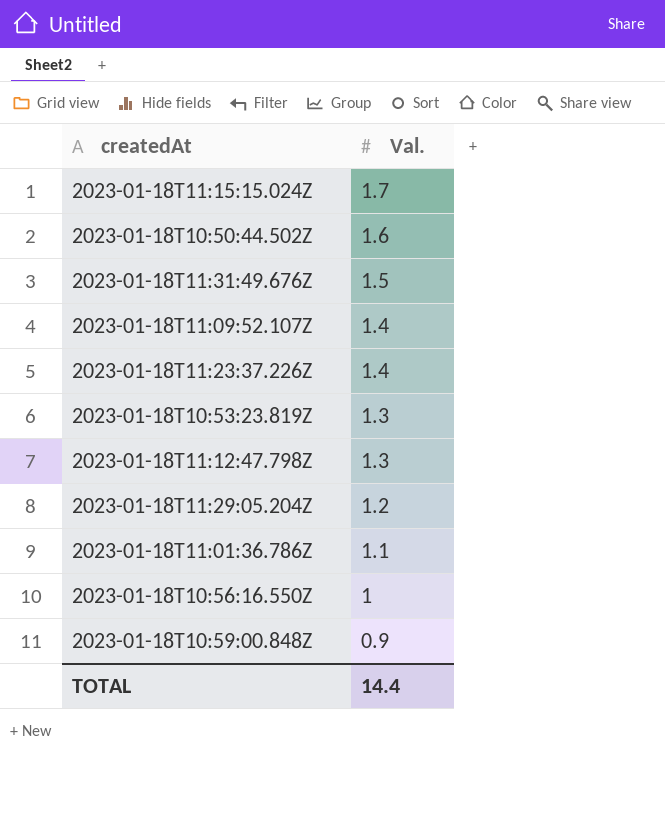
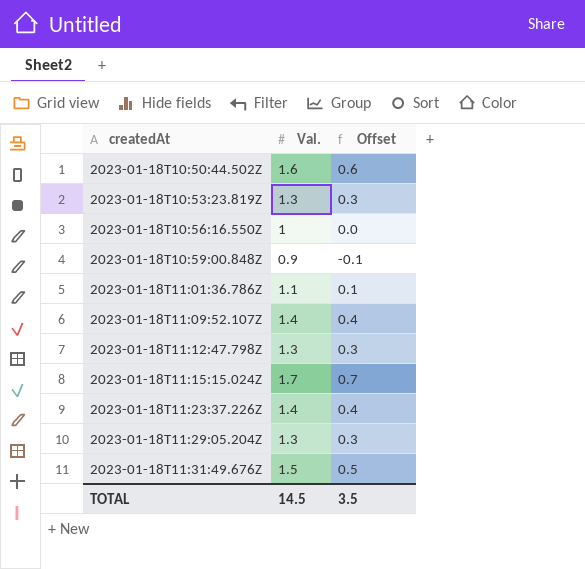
row order: Val. descending -> createdAt ascending
column Offset | formula: none -> [Val.] - 1
2023-01-18T11:29:05.204Z | Val.: 1.2 -> 1.3
TOTAL | Val.: 14.4 -> 14.5

